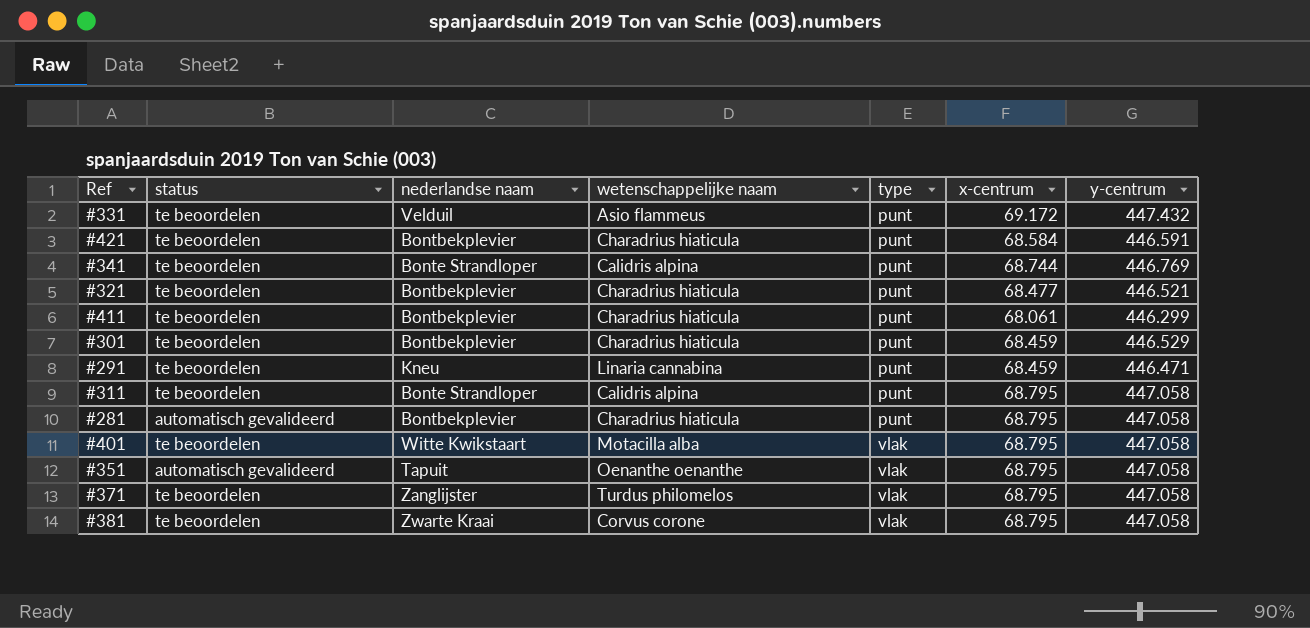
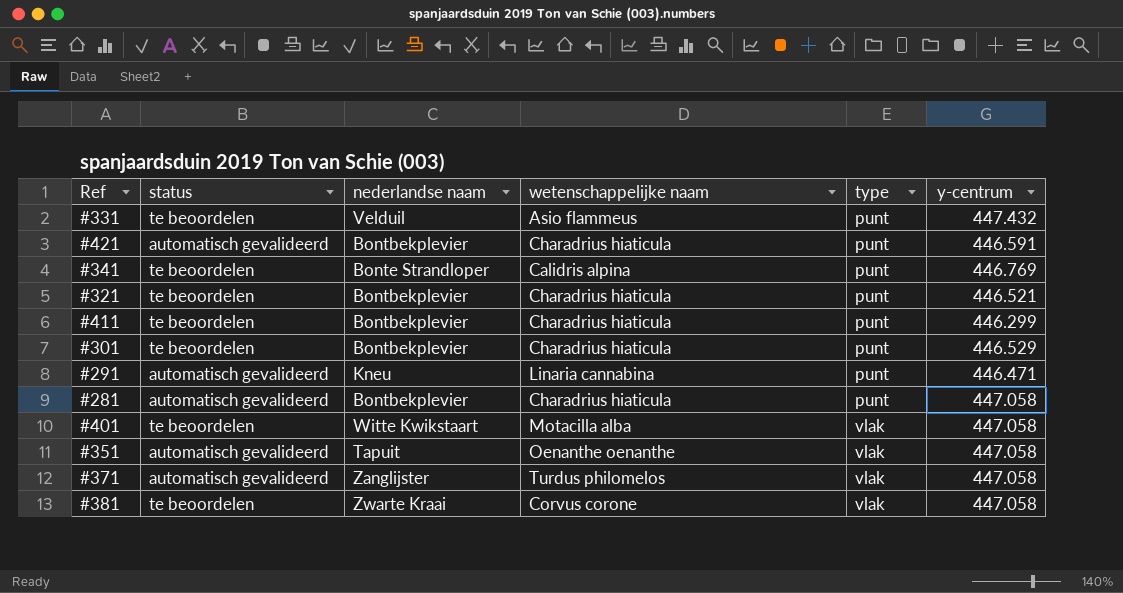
column x-centrum | position: 6 -> none
row #311: te beoordelen | Bonte Strandloper | Calidris alpina | punt | 68.795 | 447.058 -> none
#421 | status: te beoordelen -> automatisch gevalideerd
#291 | status: te beoordelen -> automatisch gevalideerd
#371 | status: te beoordelen -> automatisch gevalideerd

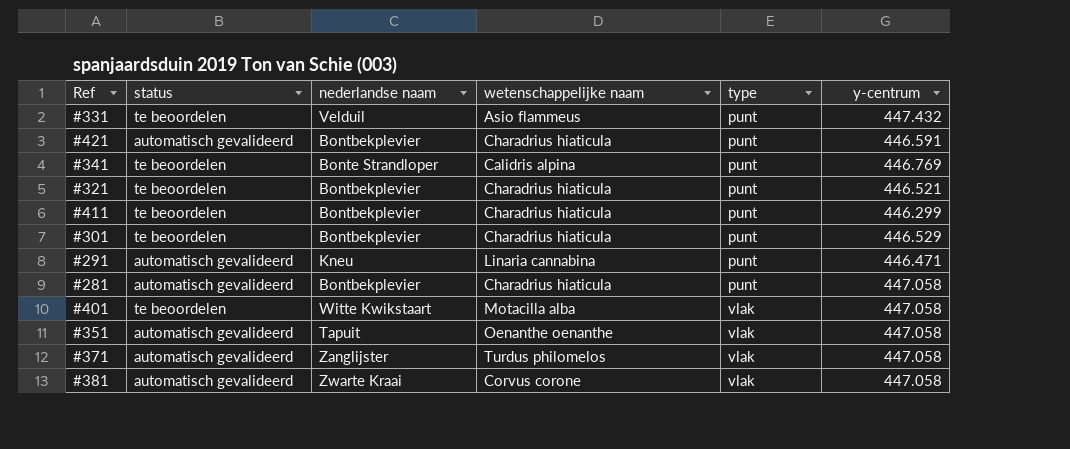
#381 | status: te beoordelen -> automatisch gevalideerd

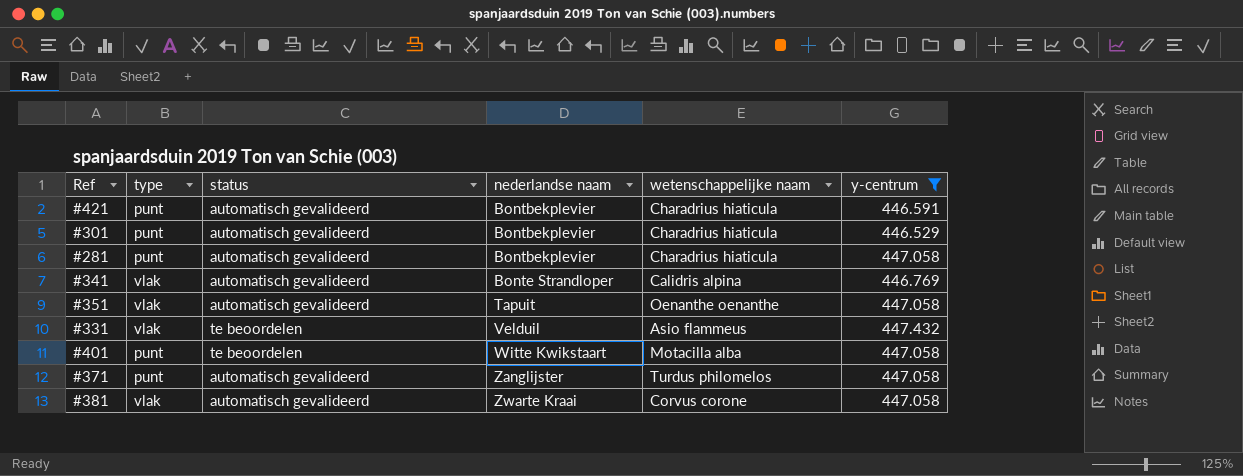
filter: none -> y-centrum >= 446.529
row order: type ascending -> nederlandse naam ascending
column type | position: 5 -> 2
#301 | status: te beoordelen -> automatisch gevalideerd
#341 | type: punt -> vlak
#341 | status: te beoordelen -> automatisch gevalideerd
#331 | type: punt -> vlak
#401 | type: vlak -> punt
#371 | type: vlak -> punt

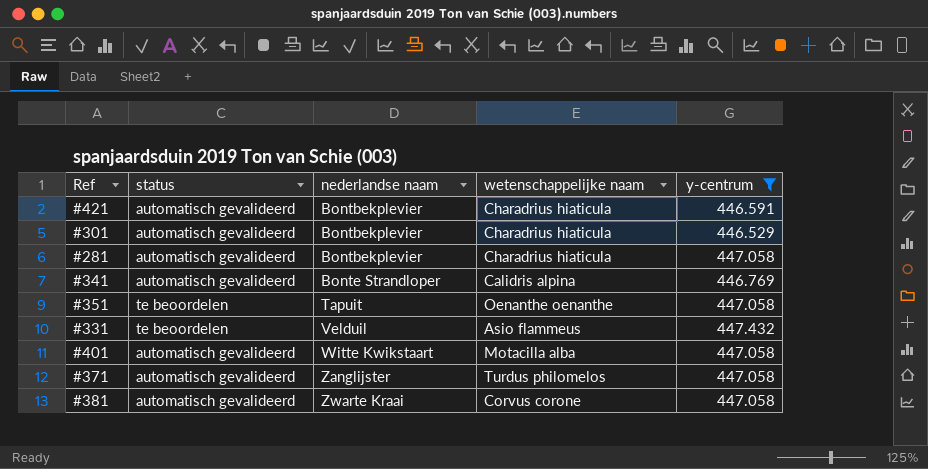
column type | position: 2 -> none
#351 | status: automatisch gevalideerd -> te beoordelen
#401 | status: te beoordelen -> automatisch gevalideerd

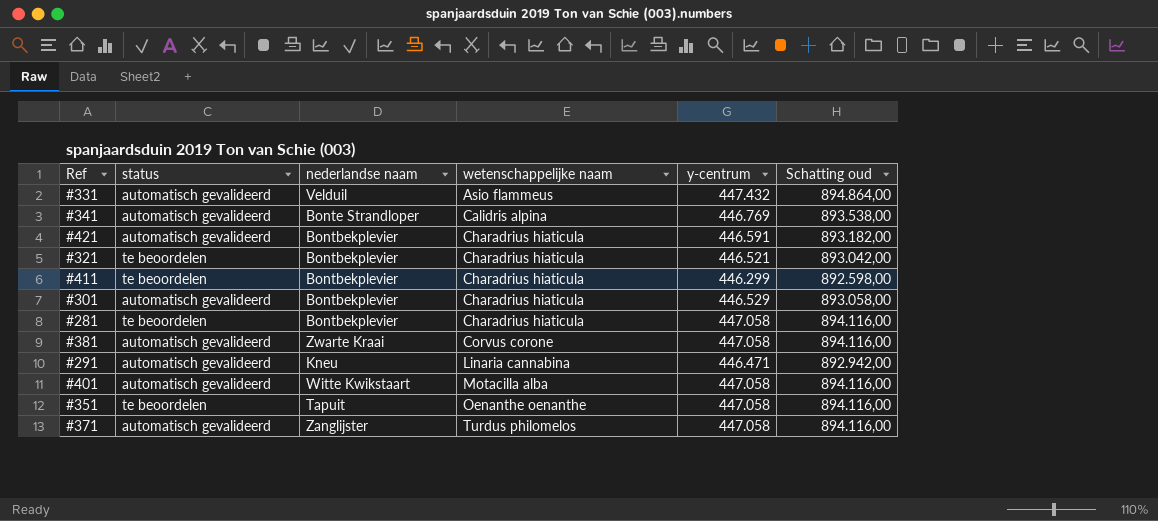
filter: y-centrum >= 446.529 -> none
row order: nederlandse naam ascending -> wetenschappelijke naam ascending
column Schatting oud | formula: none -> [y-centrum] * 2
#331 | status: te beoordelen -> automatisch gevalideerd
#281 | status: automatisch gevalideerd -> te beoordelen

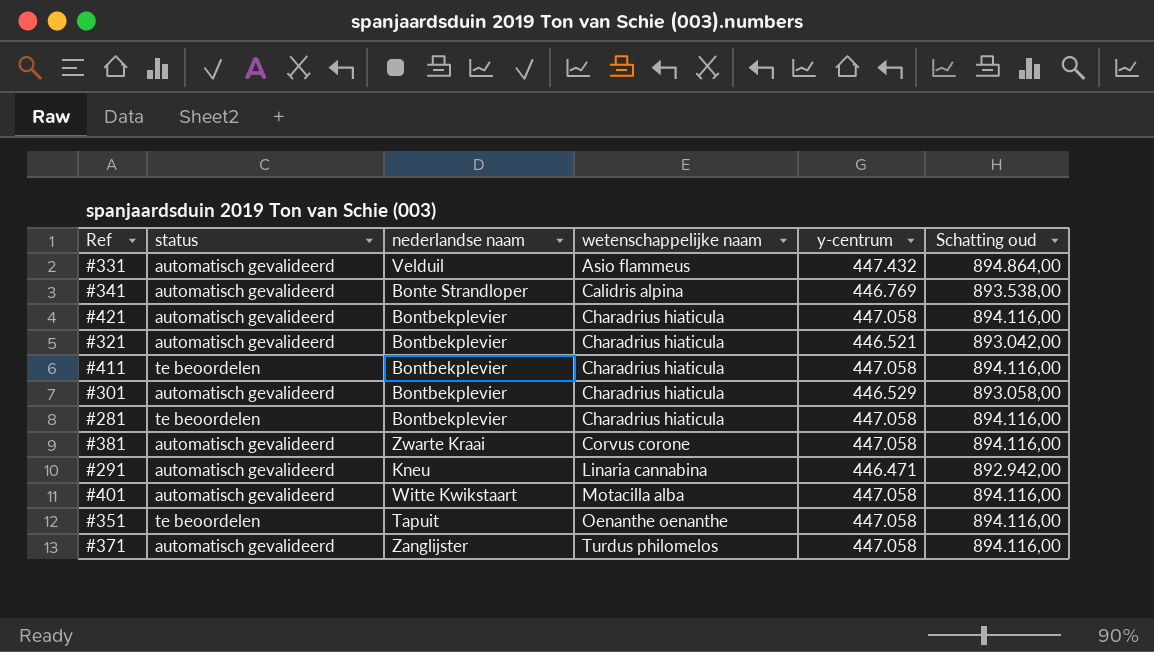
#421 | y-centrum: 446.591 -> 447.058
#421 | Schatting oud: 893.182,00 -> 894.116,00
#321 | status: te beoordelen -> automatisch gevalideerd
#411 | y-centrum: 446.299 -> 447.058
#411 | Schatting oud: 892.598,00 -> 894.116,00

